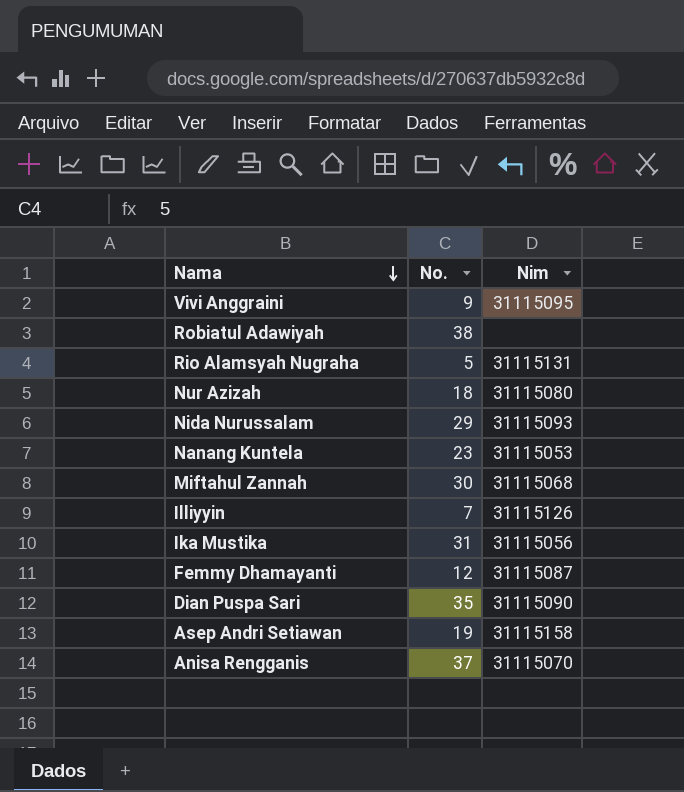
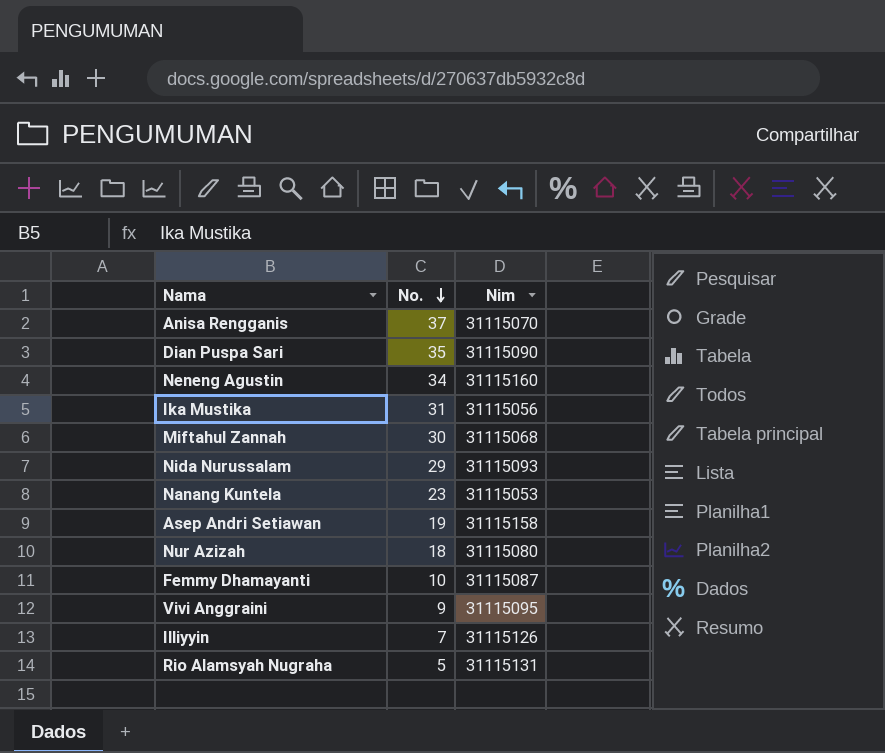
row order: Nama descending -> No. descending
row Robiatul Adawiyah: 38 | none -> none
row Neneng Agustin: none -> 34 | 31115160
Femmy Dhamayanti | No.: 12 -> 10

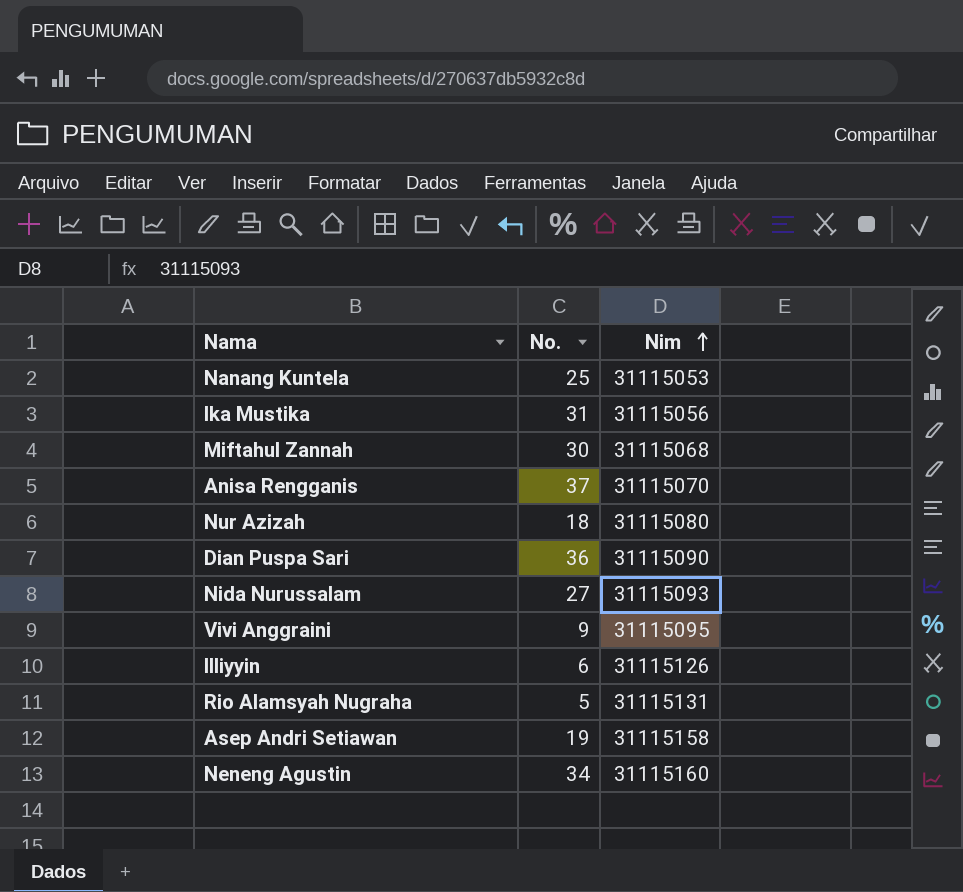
row order: No. descending -> Nim ascending
row Femmy Dhamayanti: 10 | 31115087 -> none
Nanang Kuntela | No.: 23 -> 25
Dian Puspa Sari | No.: 35 -> 36
Nida Nurussalam | No.: 29 -> 27
Illiyyin | No.: 7 -> 6

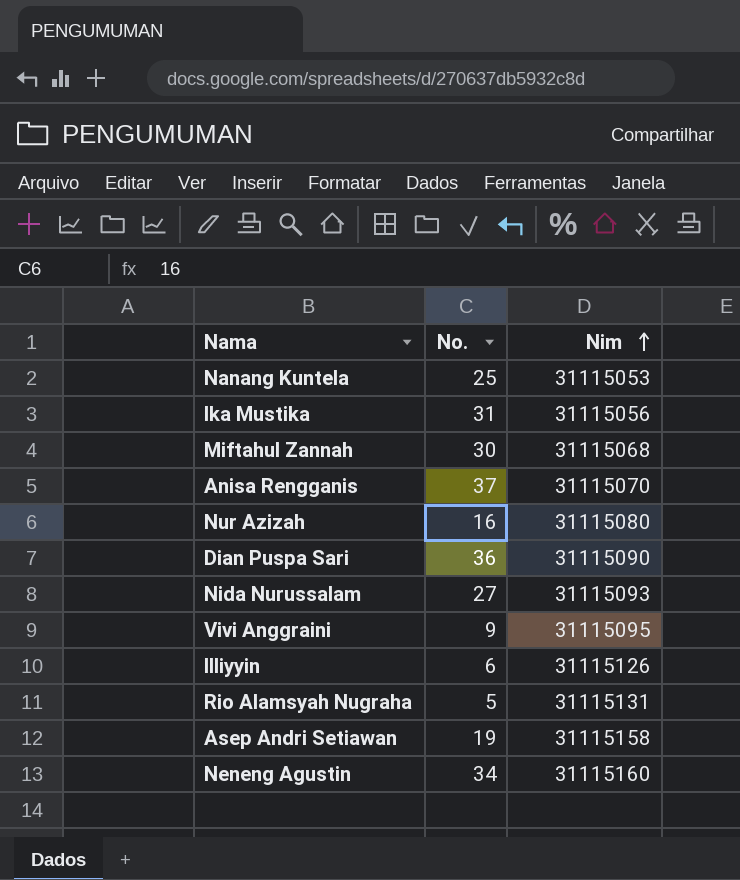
Nur Azizah | No.: 18 -> 16

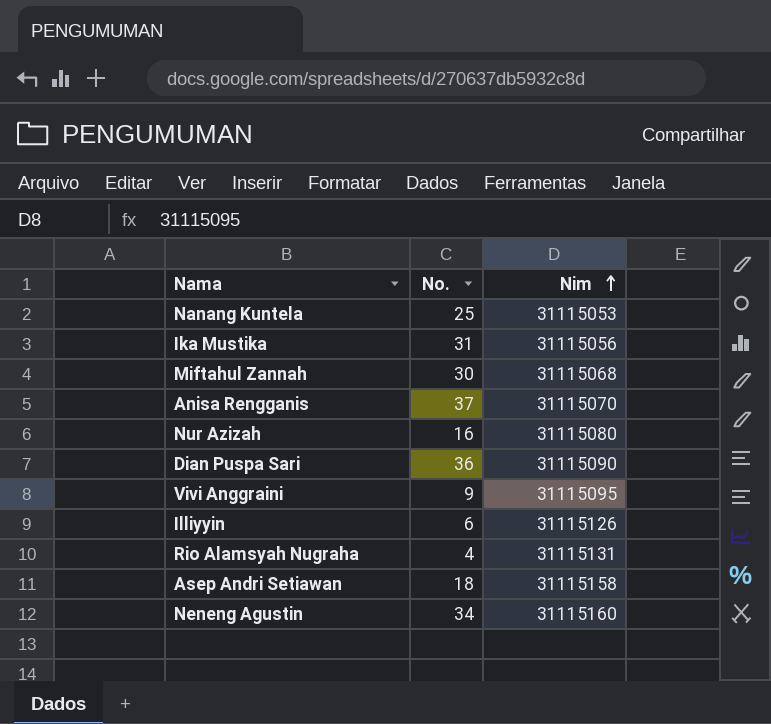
row Nida Nurussalam: 27 | 31115093 -> none
Rio Alamsyah Nugraha | No.: 5 -> 4
Asep Andri Setiawan | No.: 19 -> 18

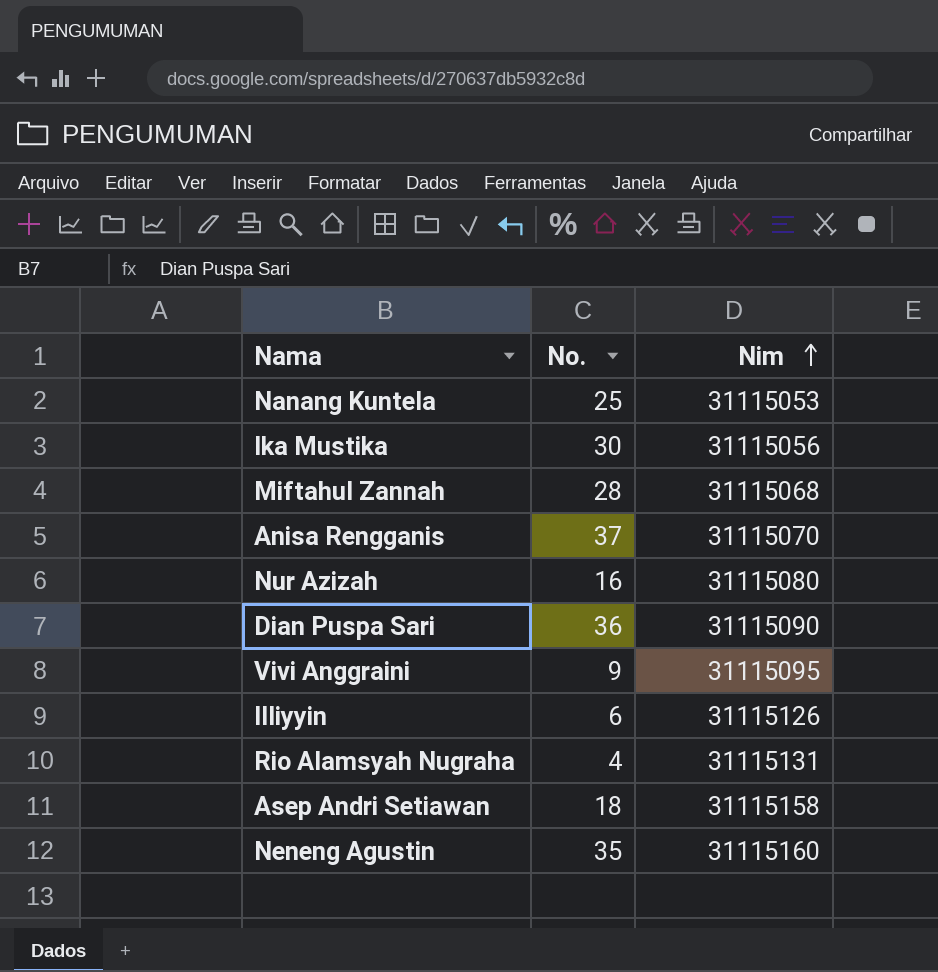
Ika Mustika | No.: 31 -> 30
Miftahul Zannah | No.: 30 -> 28
Neneng Agustin | No.: 34 -> 35

